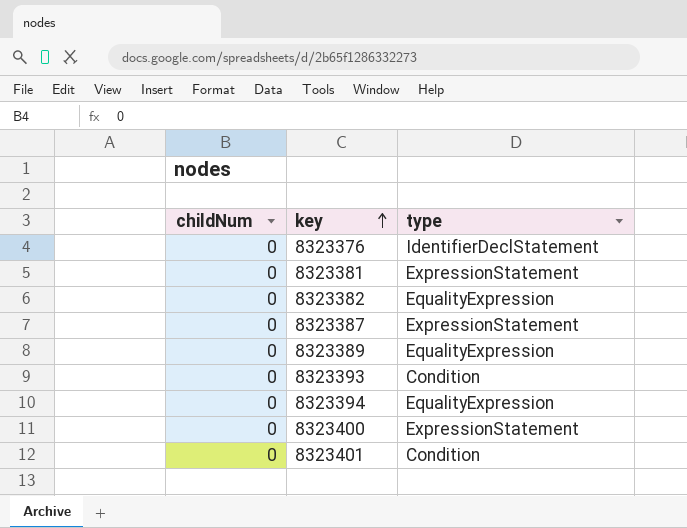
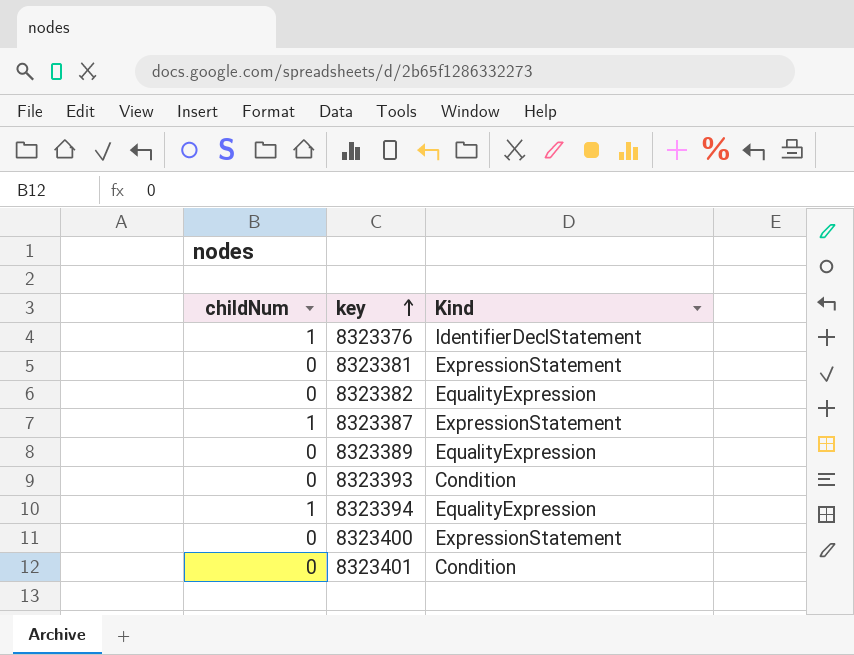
column name: type -> Kind
8323376 | childNum: 0 -> 1
8323387 | childNum: 0 -> 1
8323394 | childNum: 0 -> 1

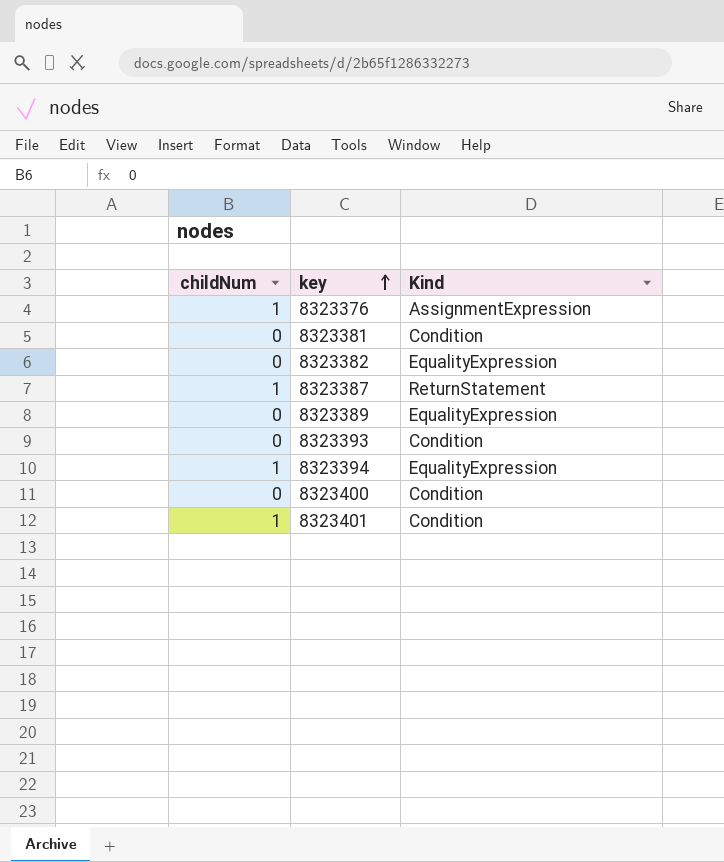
8323376 | Kind: IdentifierDeclStatement -> AssignmentExpression
8323381 | Kind: ExpressionStatement -> Condition
8323387 | Kind: ExpressionStatement -> ReturnStatement
8323400 | Kind: ExpressionStatement -> Condition
8323401 | childNum: 0 -> 1

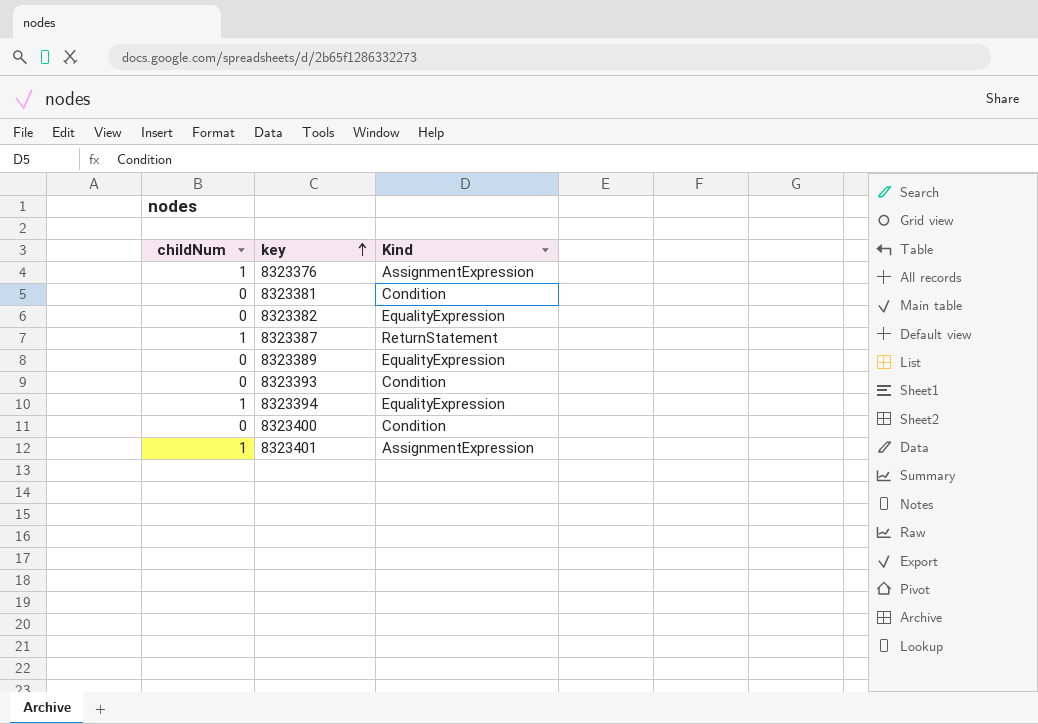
8323401 | Kind: Condition -> AssignmentExpression

